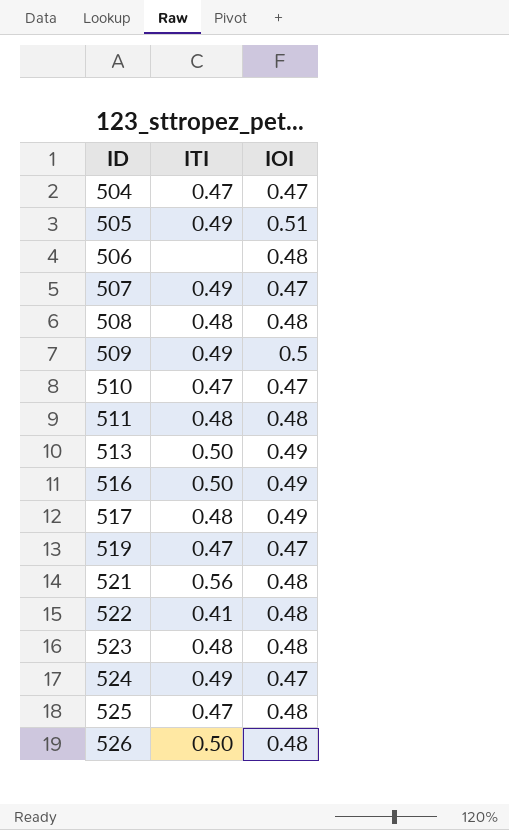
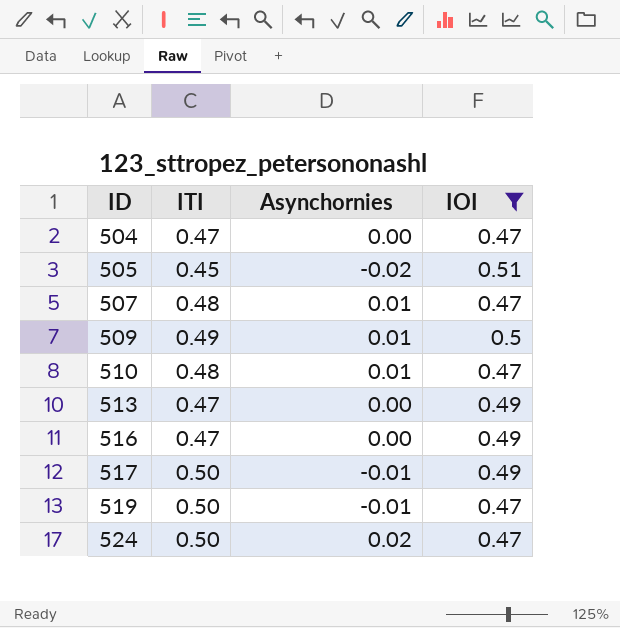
filter: none -> IOI != 0.48
column Asynchornies | position: none -> 3
505 | ITI: 0.49 -> 0.45
507 | ITI: 0.49 -> 0.48
510 | ITI: 0.47 -> 0.48
513 | ITI: 0.50 -> 0.47
516 | ITI: 0.50 -> 0.47
517 | ITI: 0.48 -> 0.50
519 | ITI: 0.47 -> 0.50
524 | ITI: 0.49 -> 0.50

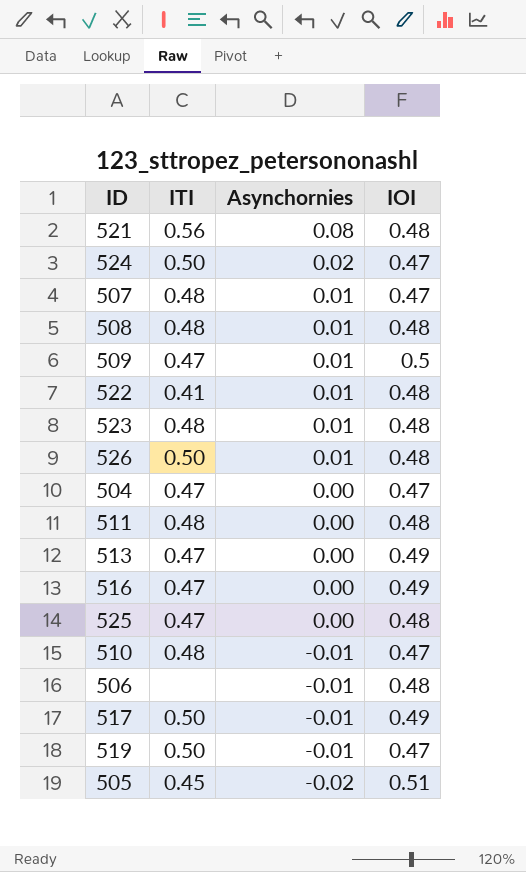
filter: IOI != 0.48 -> none
row order: ID ascending -> Asynchornies descending
509 | ITI: 0.49 -> 0.47
510 | Asynchornies: 0.01 -> -0.01

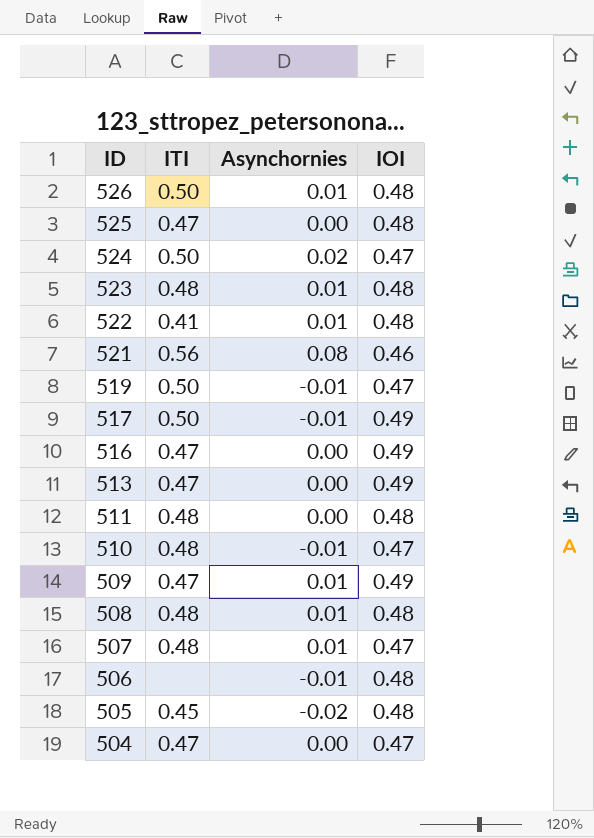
row order: Asynchornies descending -> ID descending
521 | IOI: 0.48 -> 0.46
509 | IOI: 0.5 -> 0.49
505 | IOI: 0.51 -> 0.48

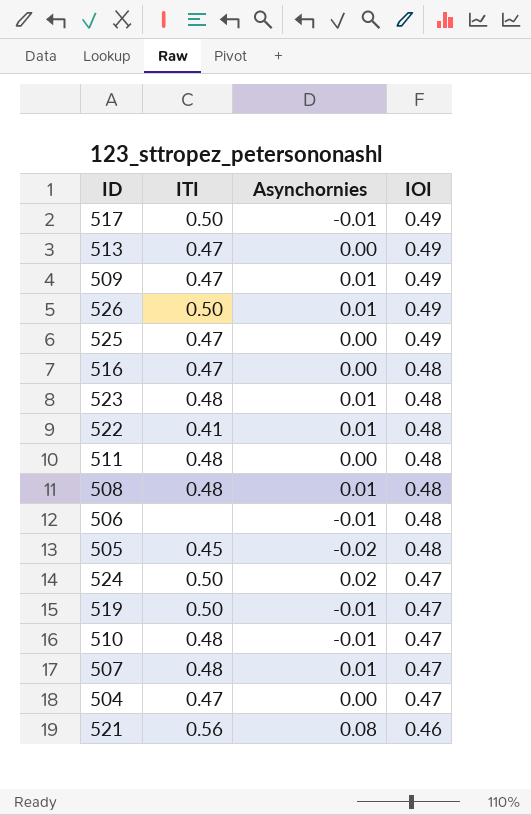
row order: ID descending -> IOI descending
526 | IOI: 0.48 -> 0.49
525 | IOI: 0.48 -> 0.49
516 | IOI: 0.49 -> 0.48

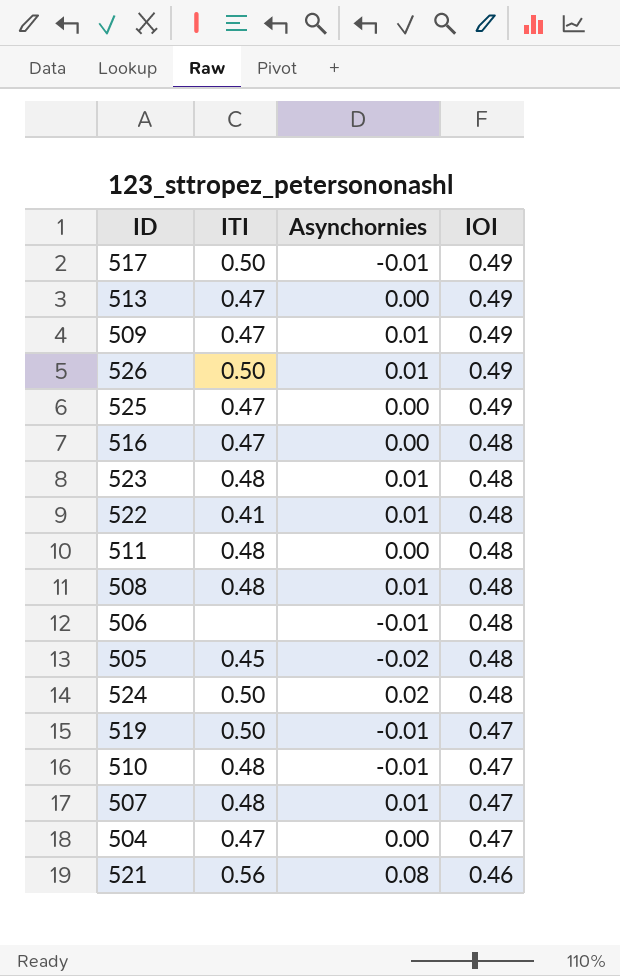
524 | IOI: 0.47 -> 0.48

